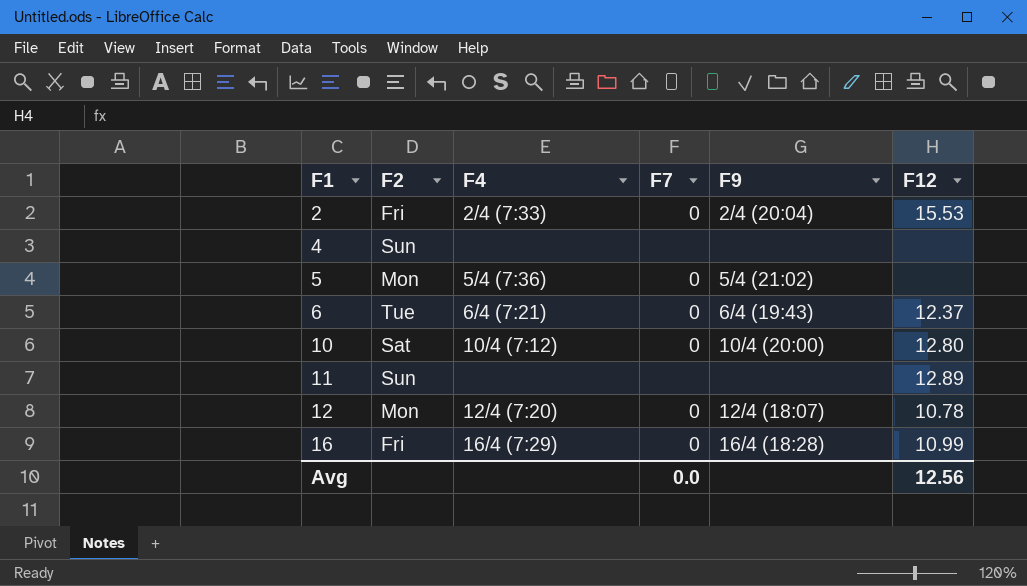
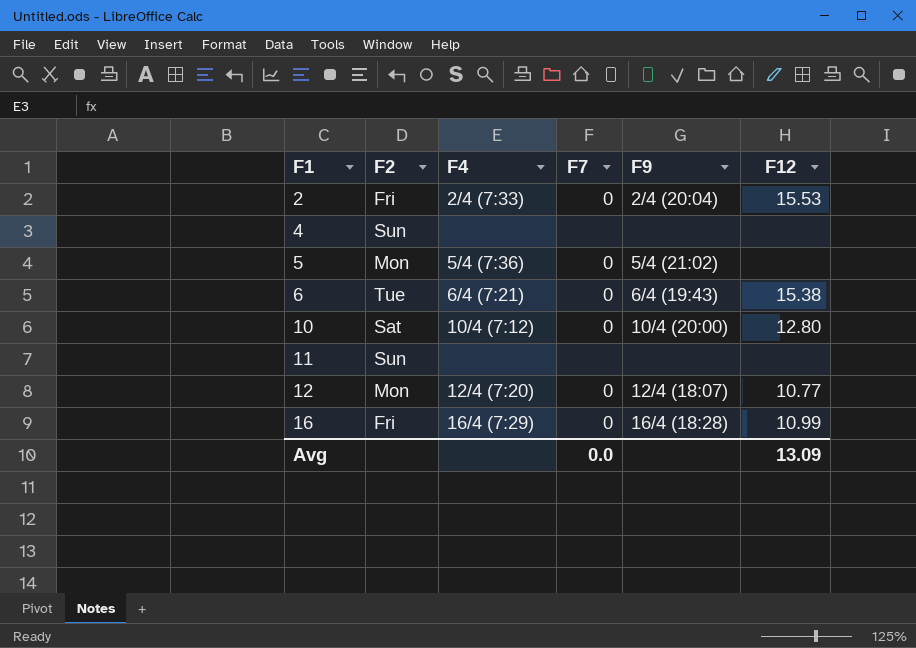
6 | F12: 12.37 -> 15.38
11 | F12: 12.89 -> none
12 | F12: 10.78 -> 10.77
Avg | F12: 12.56 -> 13.09

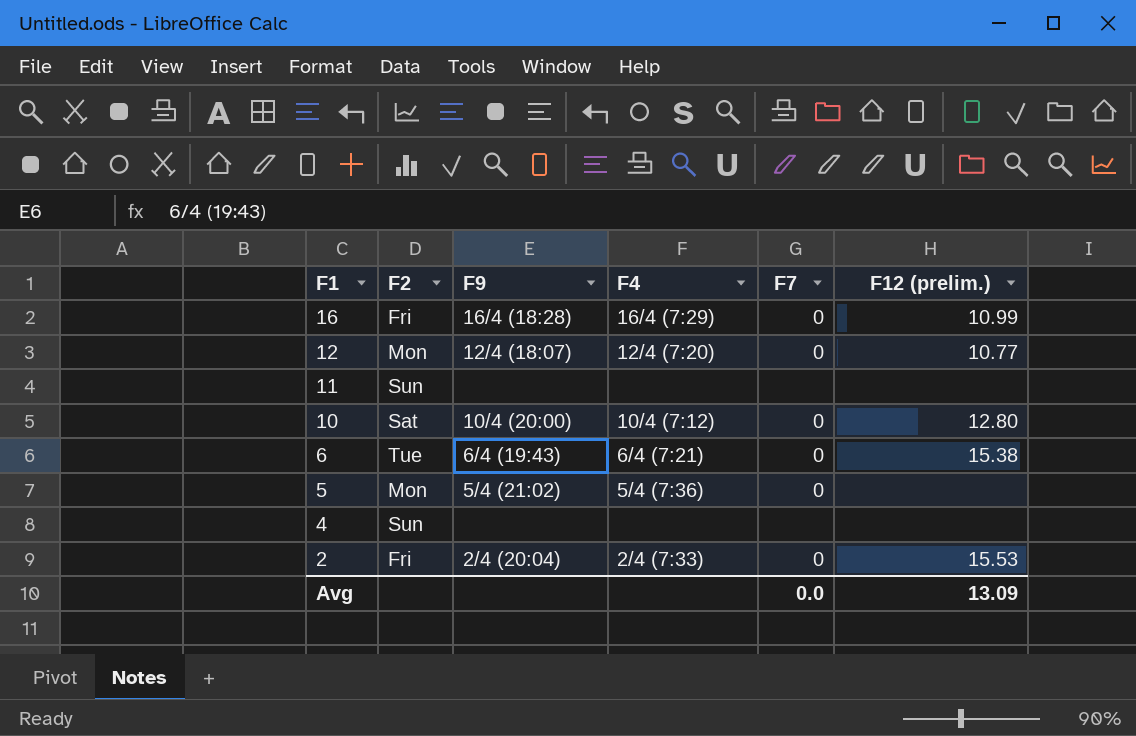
row order: F1 ascending -> F1 descending
column F9 | position: 5 -> 3
column name: F12 -> F12 (prelim.)

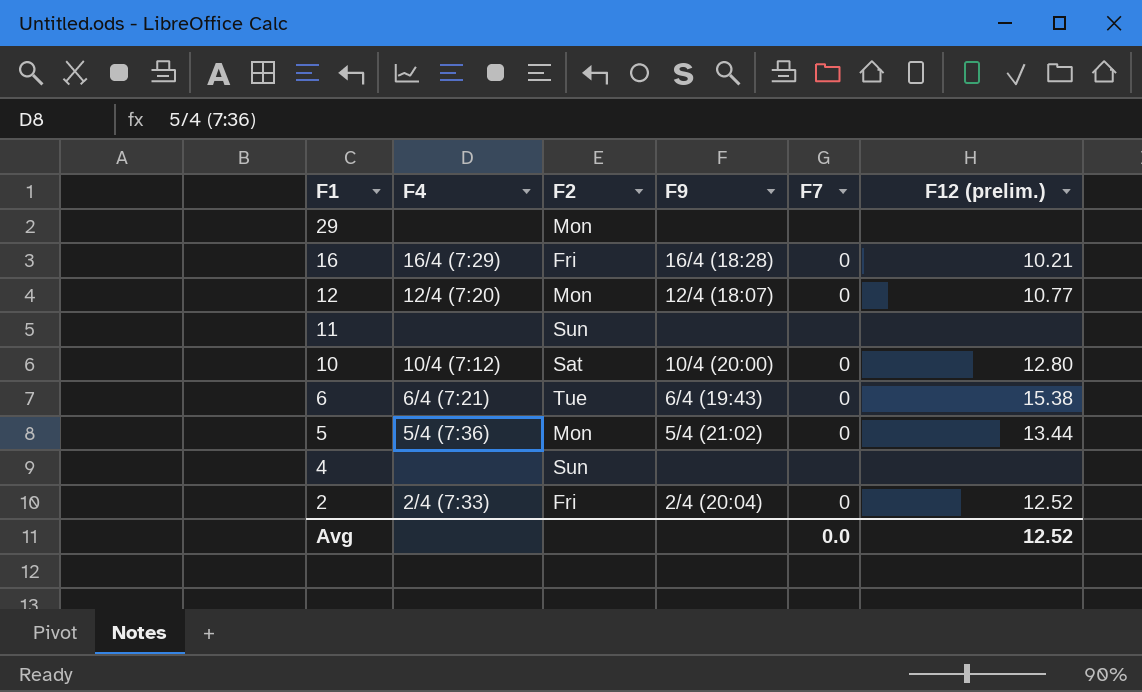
column F4 | position: 4 -> 2
row 29: none -> none | Mon | none | none | none
16 | F12 (prelim.): 10.99 -> 10.21
5 | F12 (prelim.): none -> 13.44
2 | F12 (prelim.): 15.53 -> 12.52
Avg | F12 (prelim.): 13.09 -> 12.52

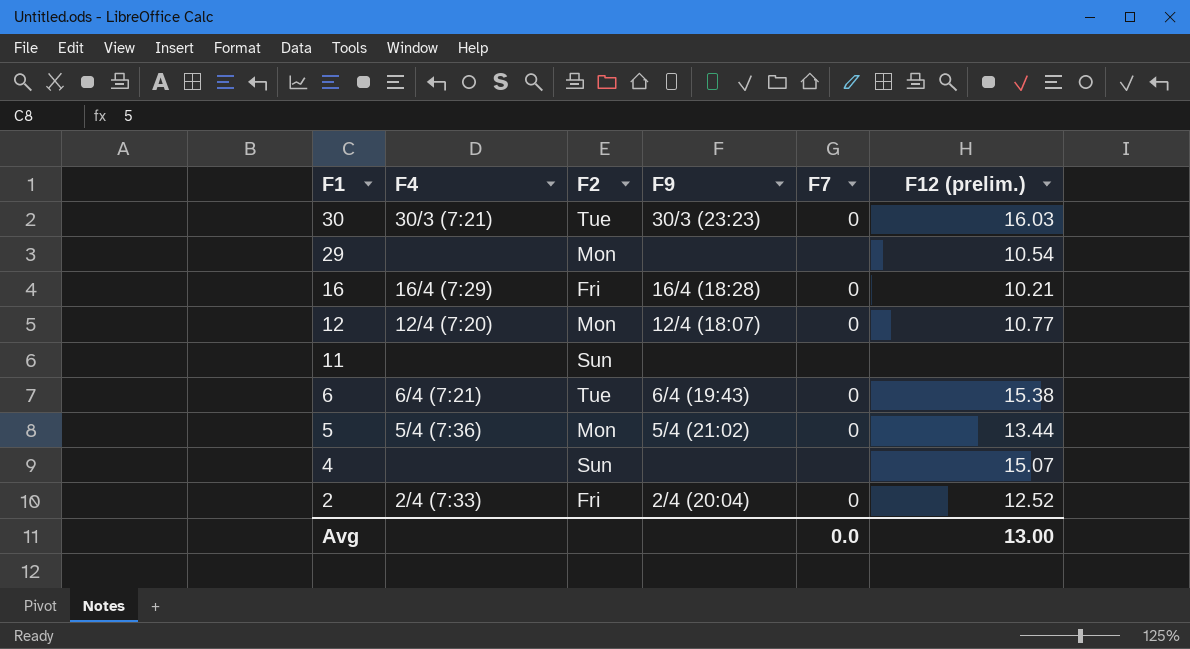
row 10: 10/4 (7:12) | Sat | 10/4 (20:00) | 0 | 12.80 -> none
row 30: none -> 30/3 (7:21) | Tue | 30/3 (23:23) | 0 | 16.03
29 | F12 (prelim.): none -> 10.54
4 | F12 (prelim.): none -> 15.07
Avg | F12 (prelim.): 12.52 -> 13.00

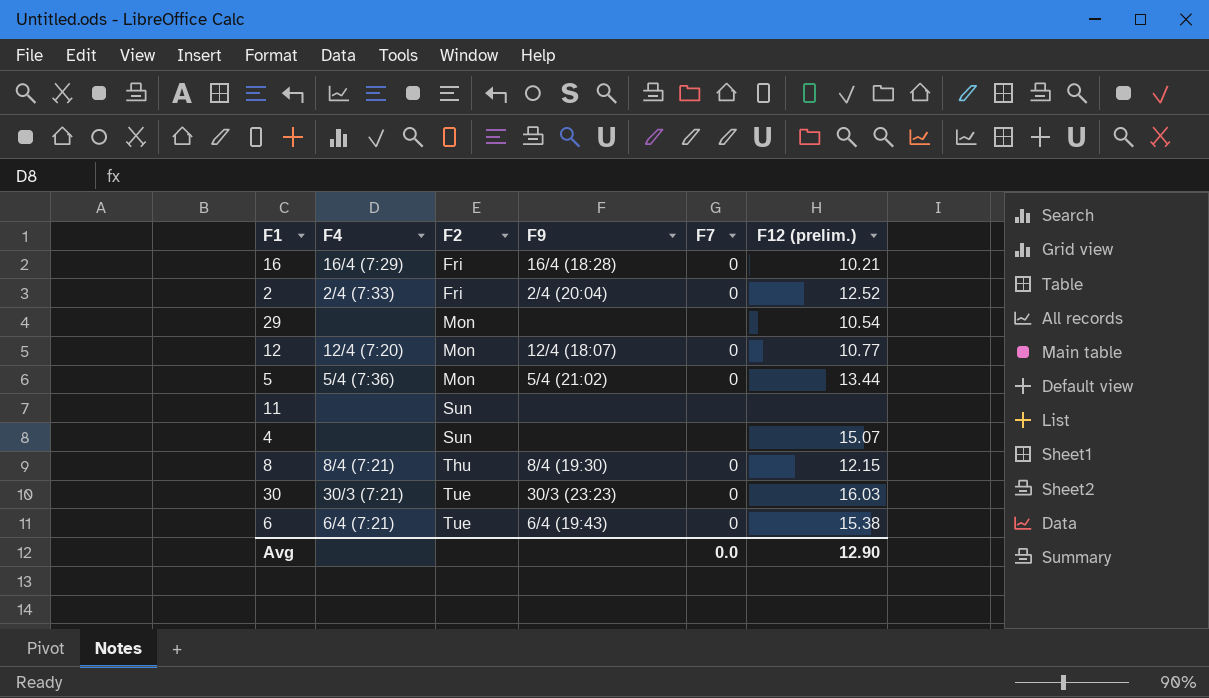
row order: F1 descending -> F2 ascending
row 8: none -> 8/4 (7:21) | Thu | 8/4 (19:30) | 0 | 12.15
Avg | F12 (prelim.): 13.00 -> 12.90

